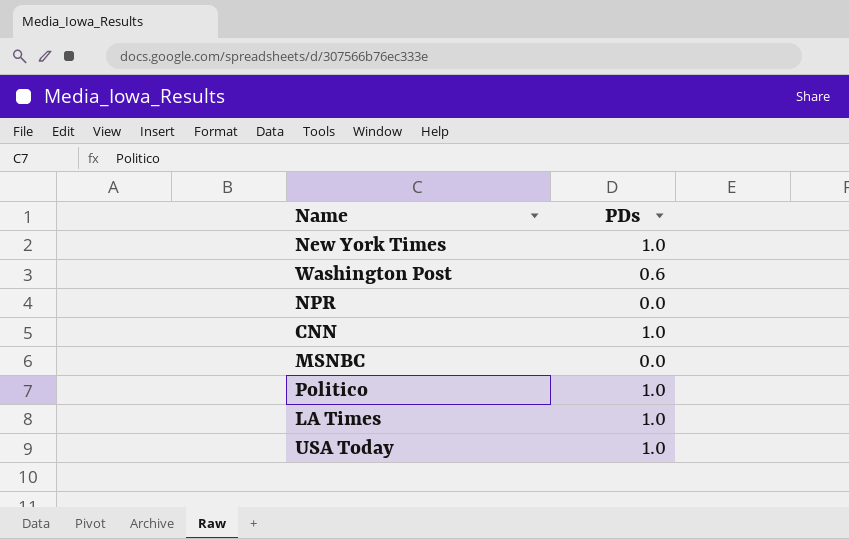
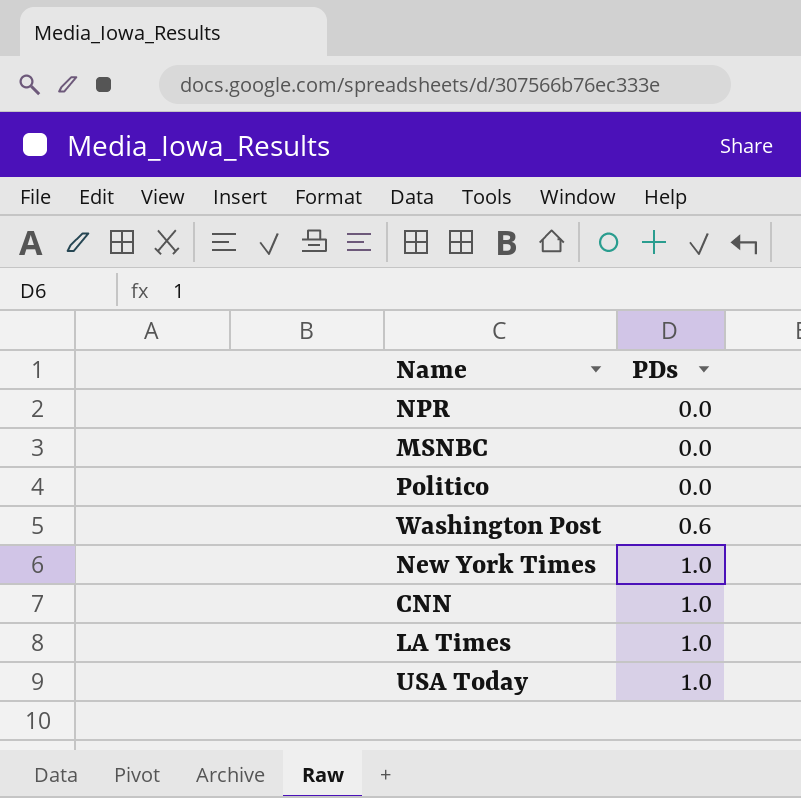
row order: none -> PDs ascending
Politico | PDs: 1.0 -> 0.0

